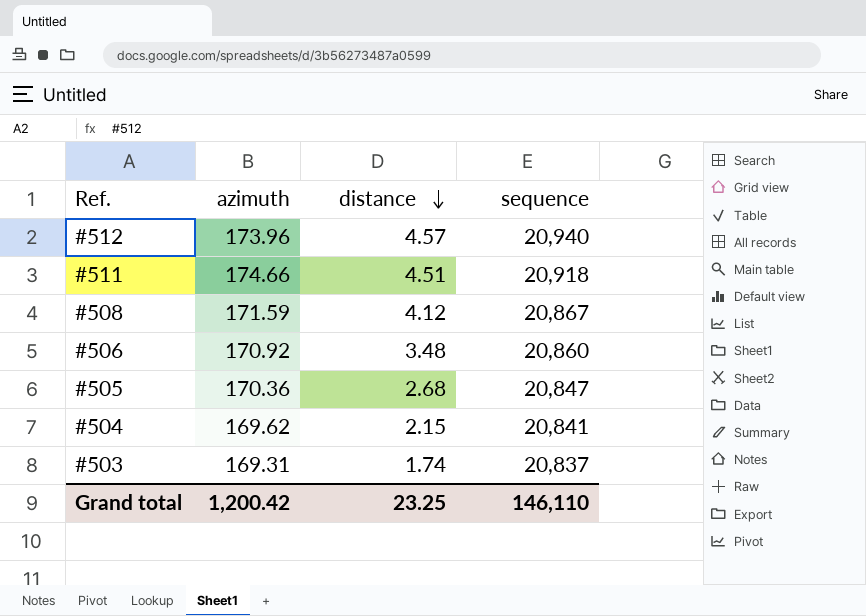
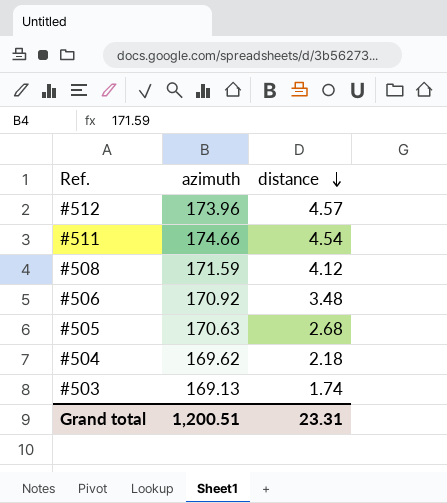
column sequence | position: 4 -> none
#511 | distance: 4.51 -> 4.54
#505 | azimuth: 170.36 -> 170.63
#504 | distance: 2.15 -> 2.18
#503 | azimuth: 169.31 -> 169.13
Grand total | azimuth: 1,200.42 -> 1,200.51
Grand total | distance: 23.25 -> 23.31

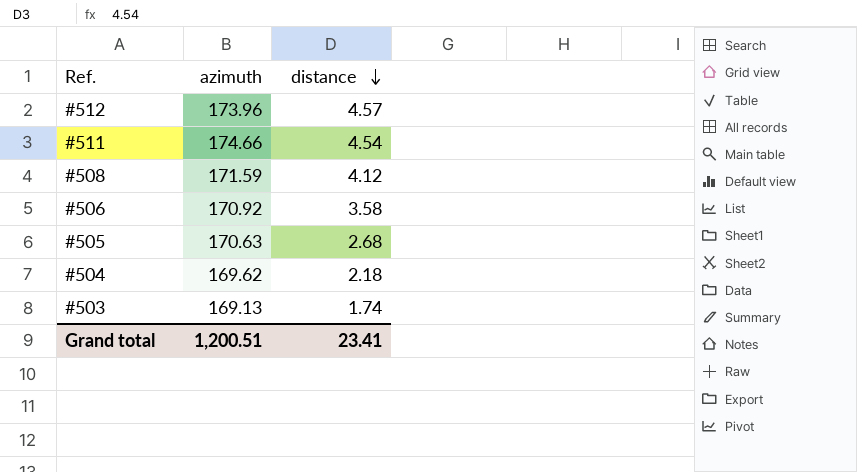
#506 | distance: 3.48 -> 3.58
Grand total | distance: 23.31 -> 23.41

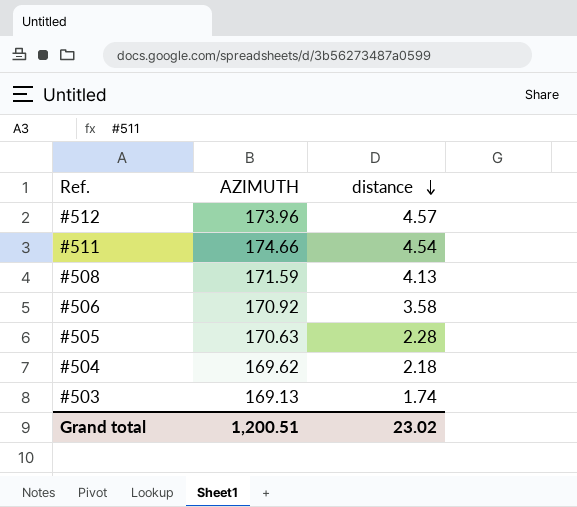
column name: azimuth -> AZIMUTH
#508 | distance: 4.12 -> 4.13
#505 | distance: 2.68 -> 2.28
Grand total | distance: 23.41 -> 23.02

